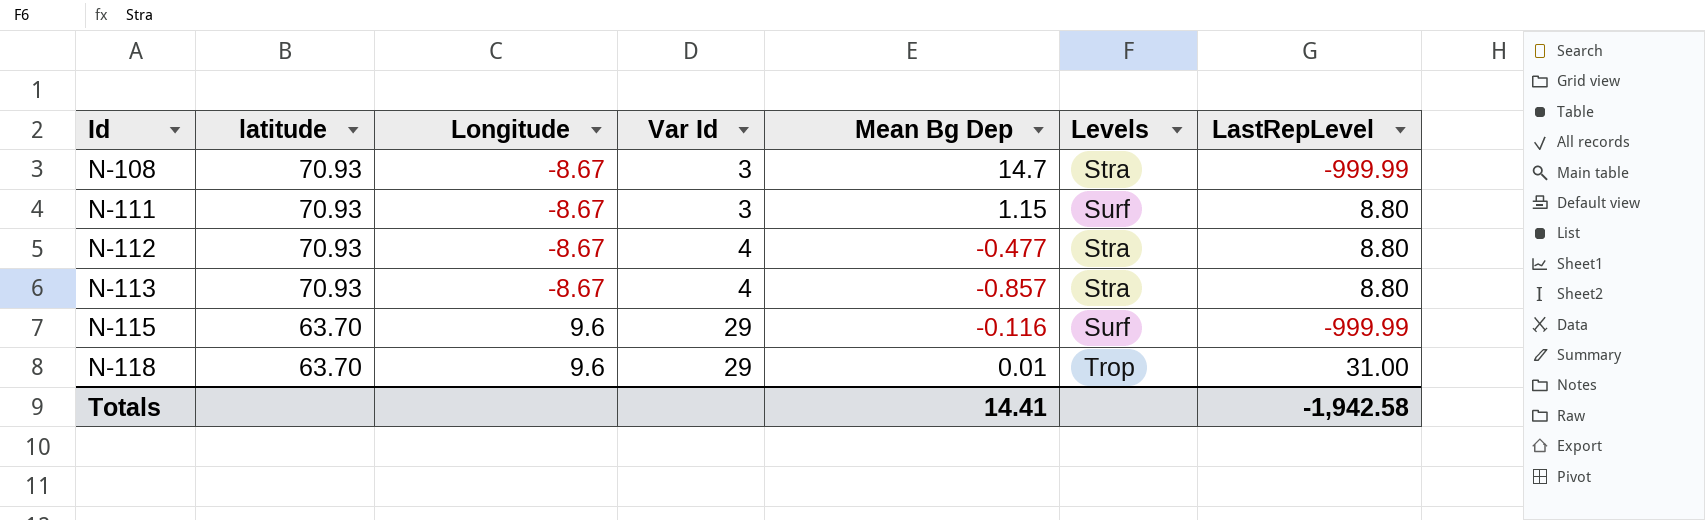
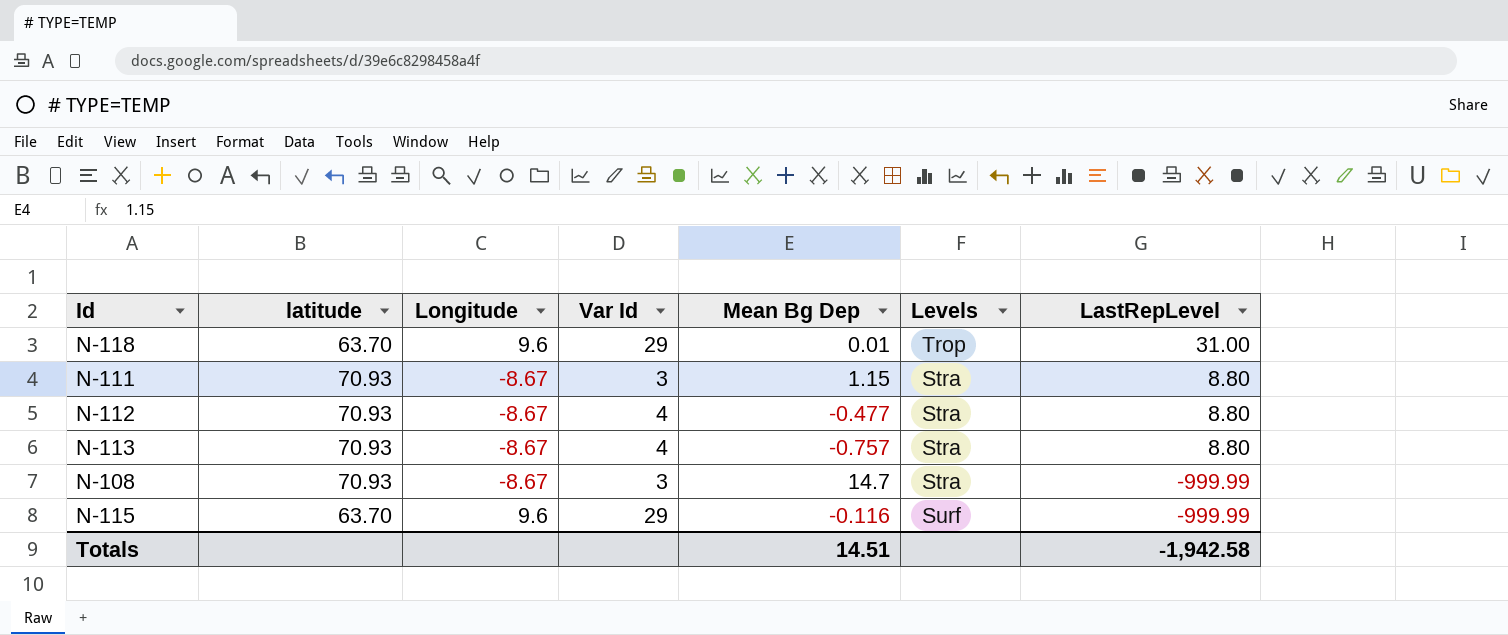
row order: Id ascending -> LastRepLevel descending
N-111 | Levels: Surf -> Stra
N-113 | Mean Bg Dep: -0.857 -> -0.757
Totals | Mean Bg Dep: 14.41 -> 14.51

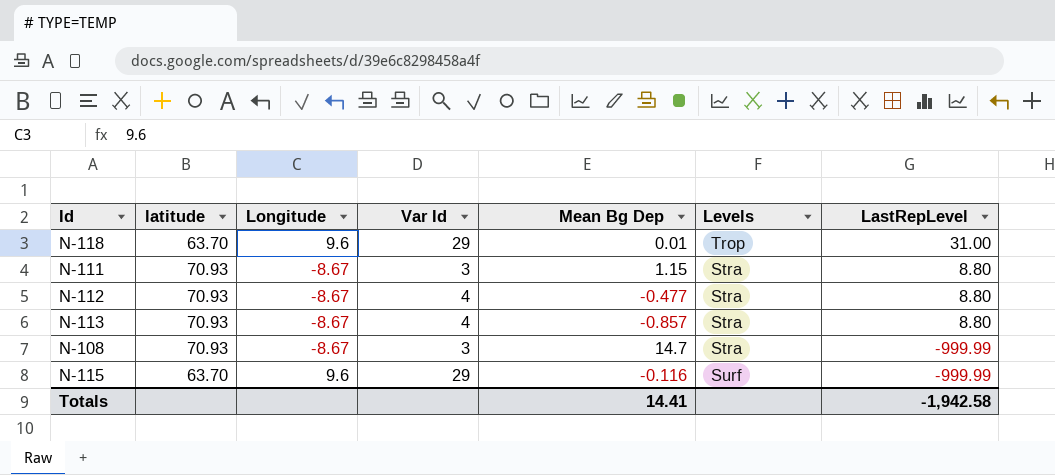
N-113 | Mean Bg Dep: -0.757 -> -0.857
Totals | Mean Bg Dep: 14.51 -> 14.41

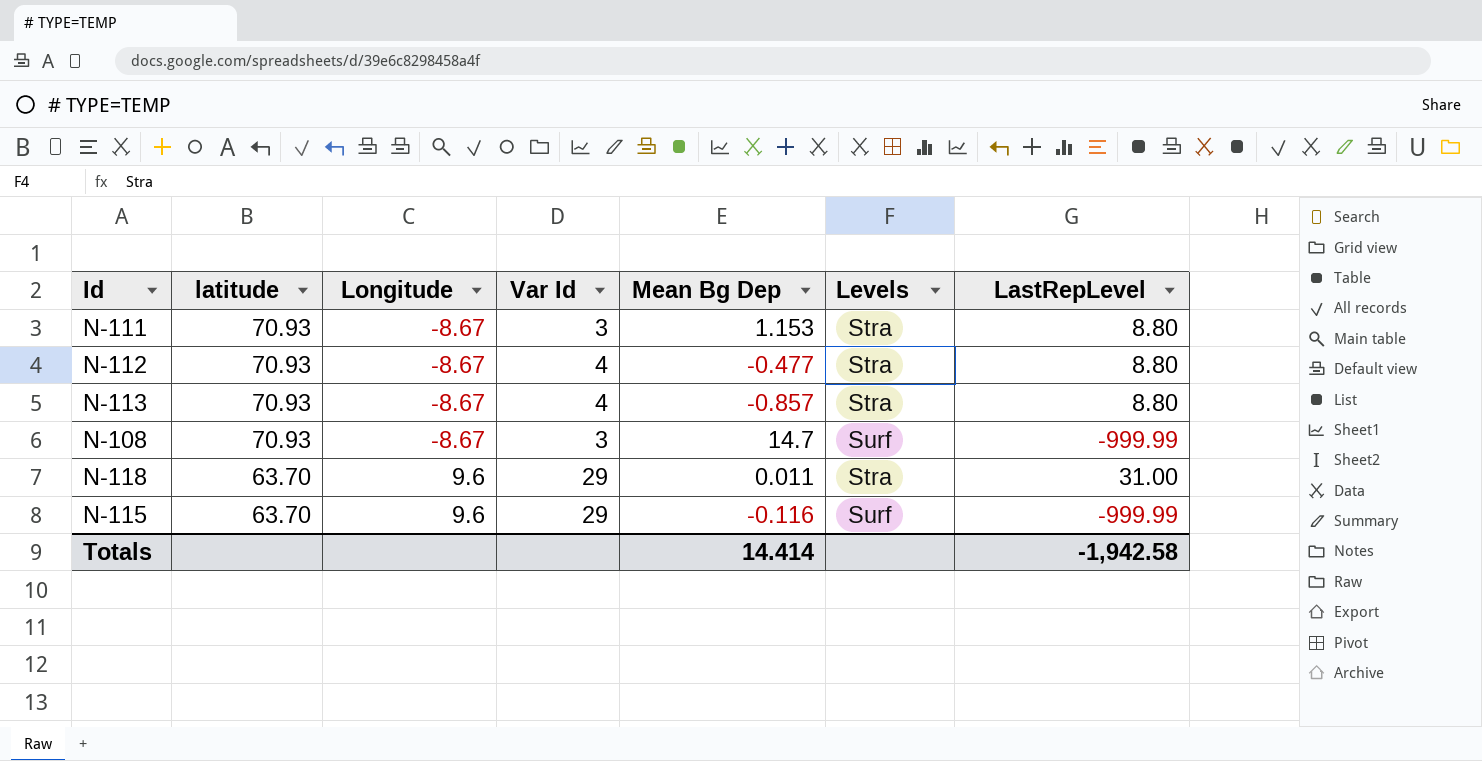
row order: LastRepLevel descending -> latitude descending
N-111 | Mean Bg Dep: 1.15 -> 1.153
N-108 | Levels: Stra -> Surf
N-118 | Mean Bg Dep: 0.01 -> 0.011
N-118 | Levels: Trop -> Stra
Totals | Mean Bg Dep: 14.41 -> 14.414

